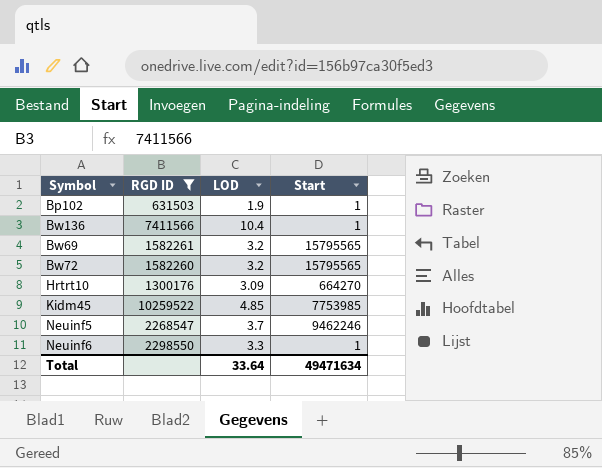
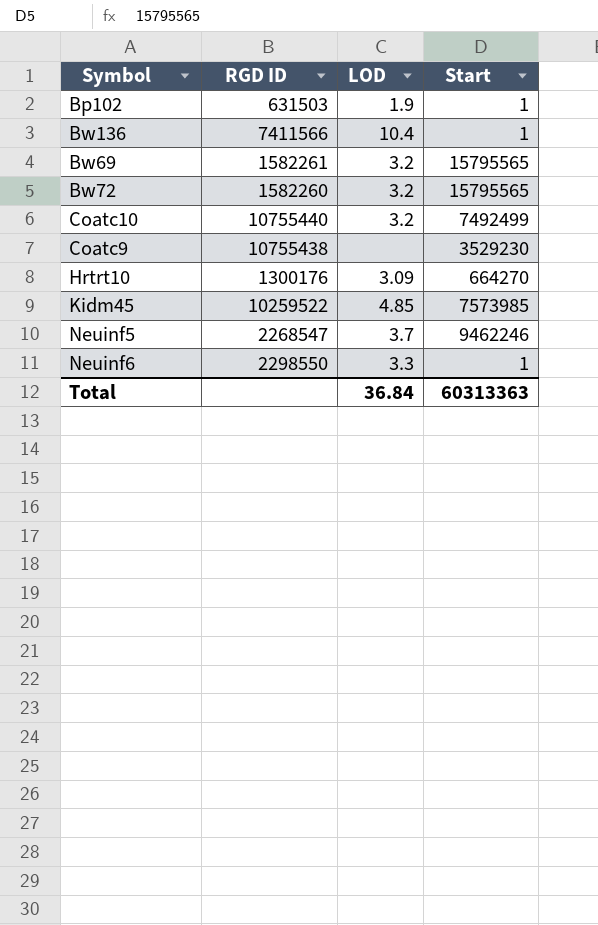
filter: RGD ID <= 10259522 -> none
Kidm45 | Start: 7753985 -> 7573985
Total | LOD: 33.64 -> 36.84
Total | Start: 49471634 -> 60313363

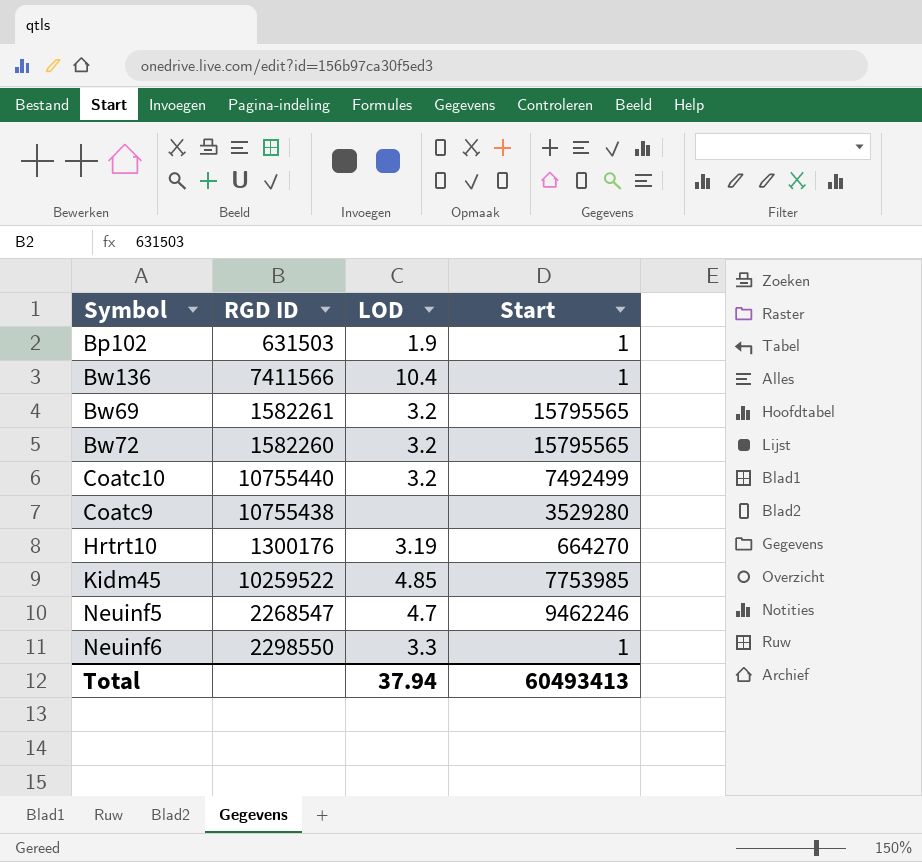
Coatc9 | Start: 3529230 -> 3529280
Hrtrt10 | LOD: 3.09 -> 3.19
Kidm45 | Start: 7573985 -> 7753985
Neuinf5 | LOD: 3.7 -> 4.7
Total | LOD: 36.84 -> 37.94
Total | Start: 60313363 -> 60493413

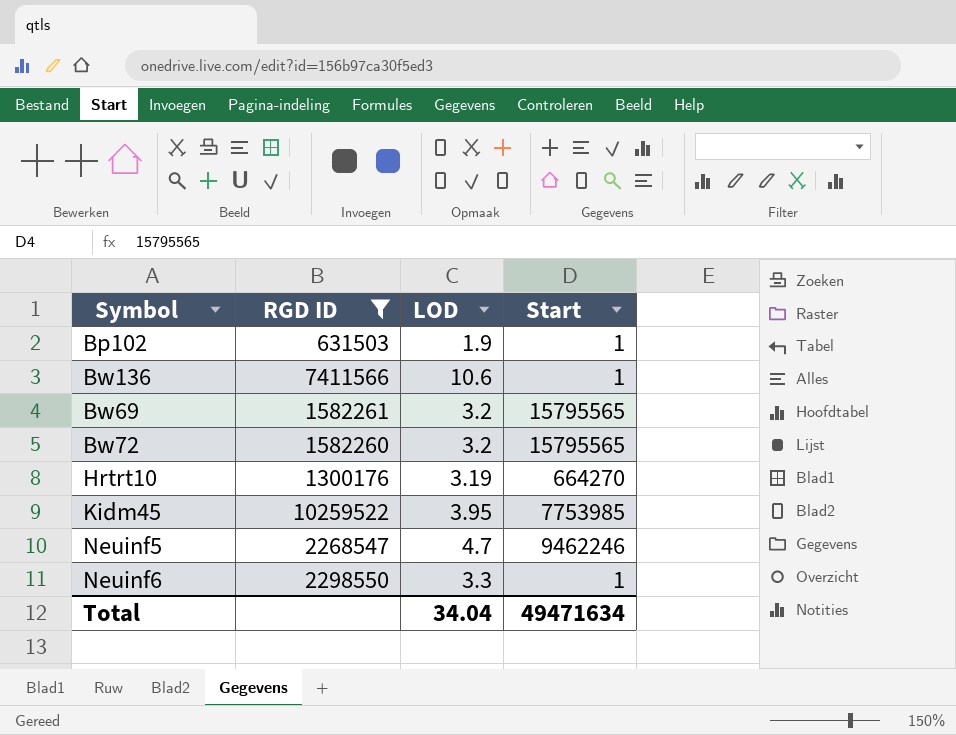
filter: none -> RGD ID <= 10259522
Bw136 | LOD: 10.4 -> 10.6
Kidm45 | LOD: 4.85 -> 3.95
Total | LOD: 37.94 -> 34.04
Total | Start: 60493413 -> 49471634

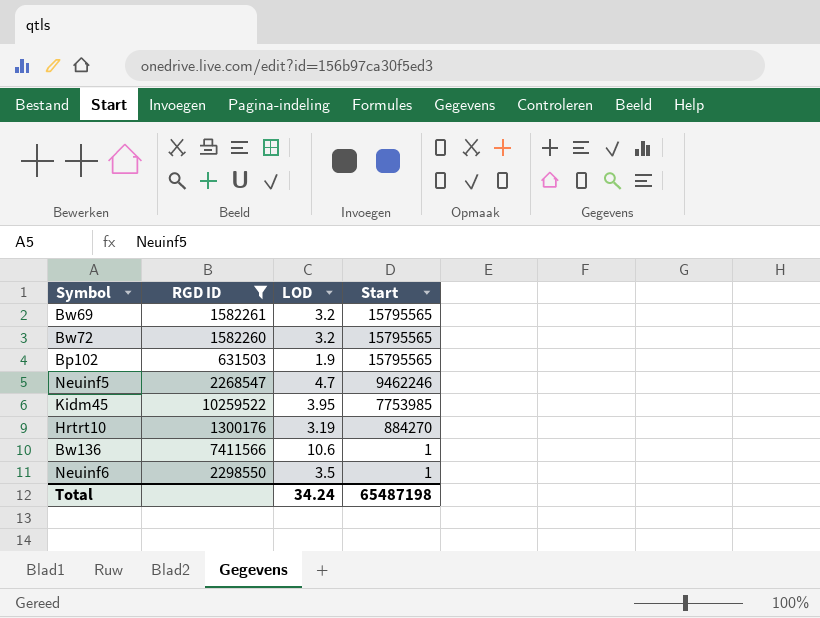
row order: none -> Start descending
Bp102 | Start: 1 -> 15795565
Hrtrt10 | Start: 664270 -> 884270
Neuinf6 | LOD: 3.3 -> 3.5
Total | LOD: 34.04 -> 34.24
Total | Start: 49471634 -> 65487198

